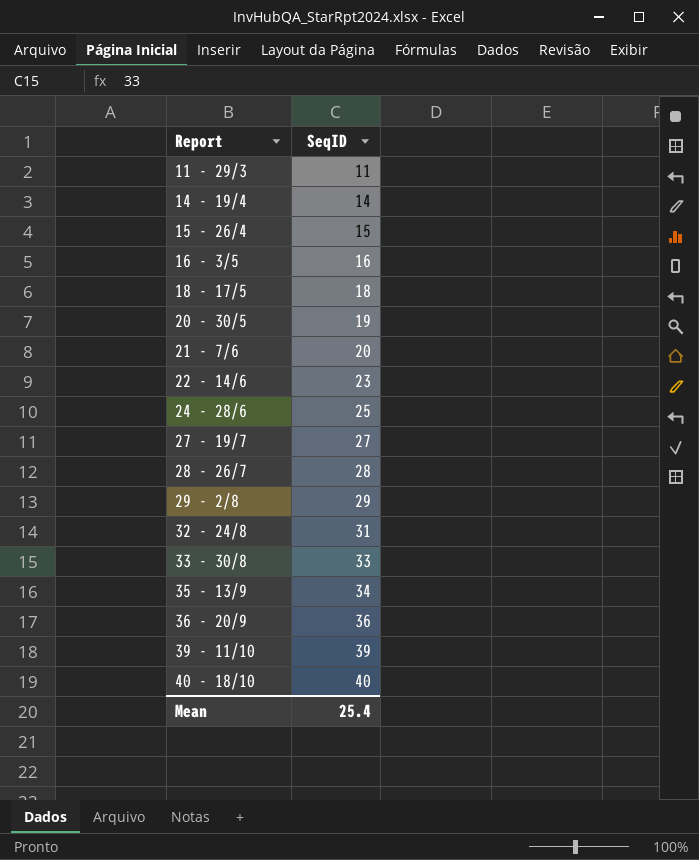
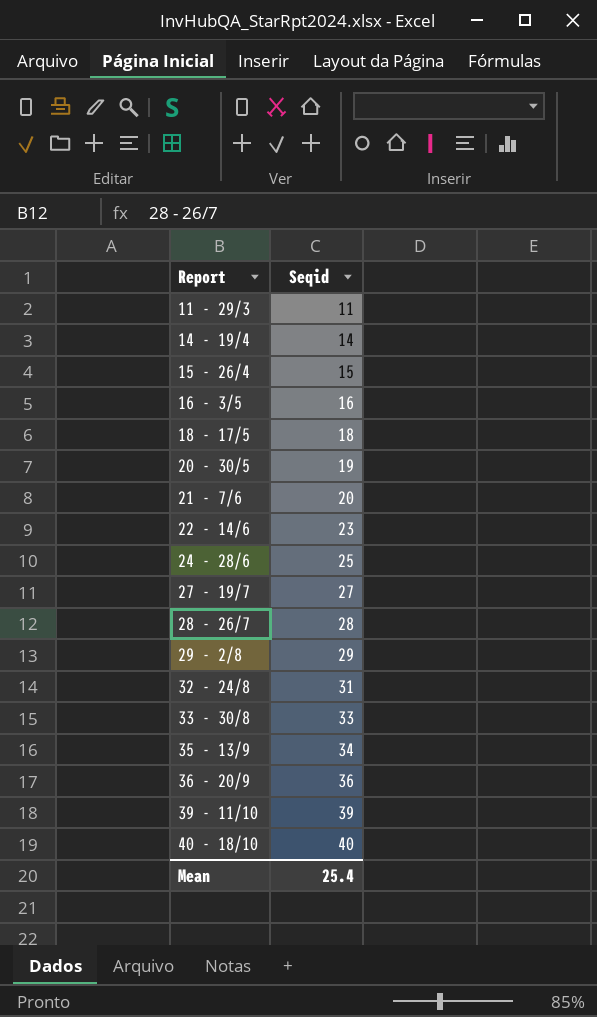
column name: SeqID -> Seqid

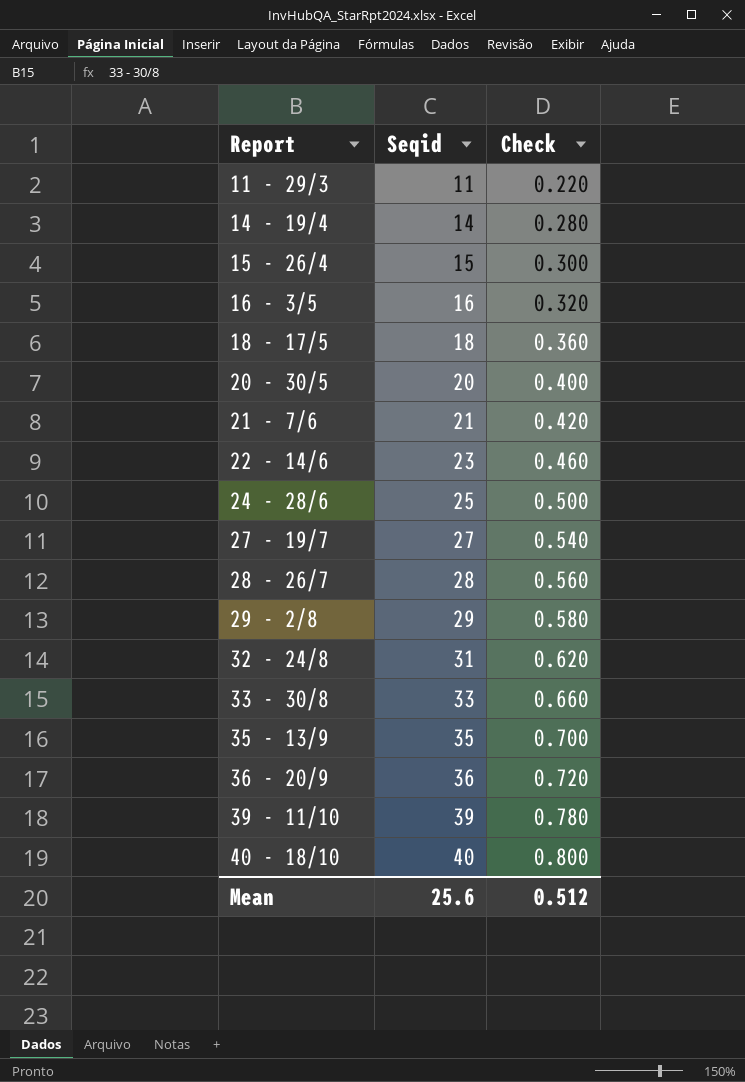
column Check | formula: none -> [Seqid] * 0.02
20 - 30/5 | Seqid: 19 -> 20
21 - 7/6 | Seqid: 20 -> 21
35 - 13/9 | Seqid: 34 -> 35
Mean | Seqid: 25.4 -> 25.6

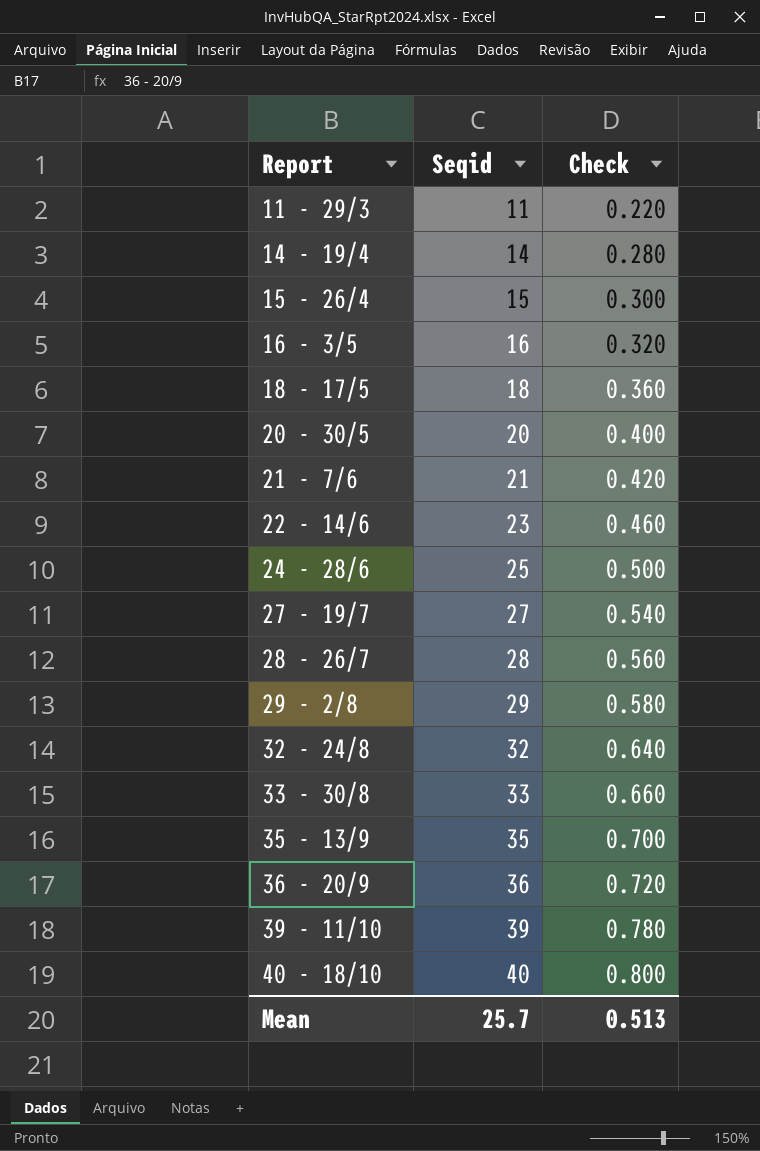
32 - 24/8 | Seqid: 31 -> 32
32 - 24/8 | Check: 0.620 -> 0.640
Mean | Seqid: 25.6 -> 25.7
Mean | Check: 0.512 -> 0.513

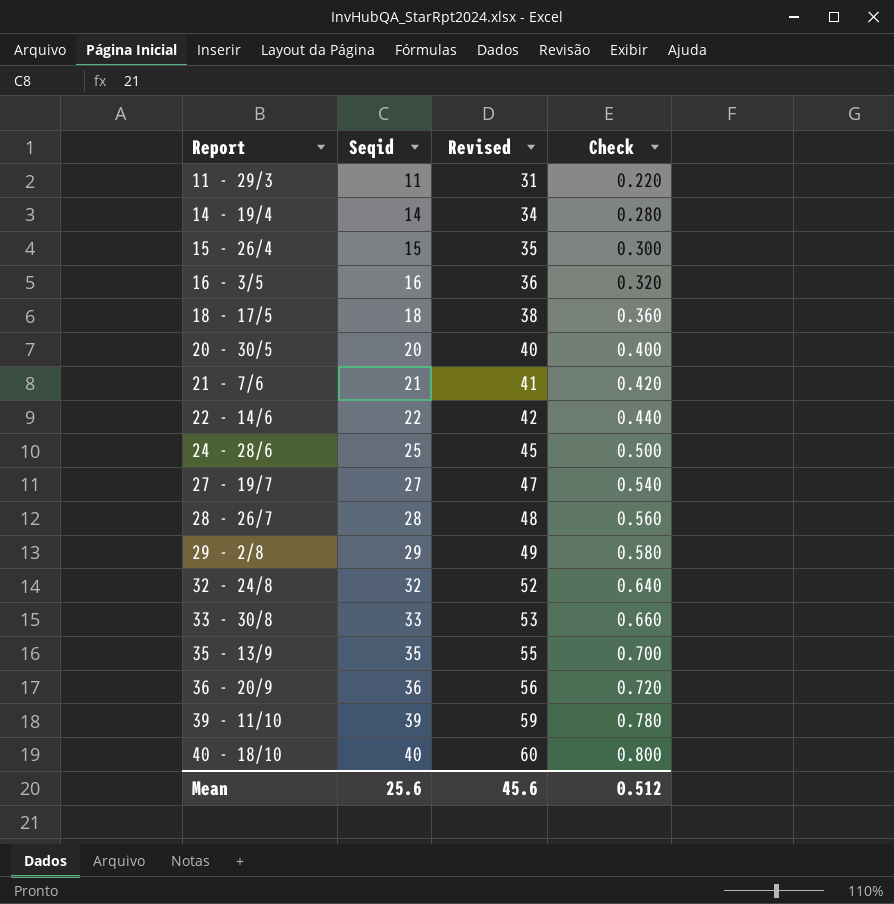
column Revised | formula: none -> [Seqid] + 20
22 - 14/6 | Seqid: 23 -> 22
22 - 14/6 | Check: 0.460 -> 0.440
Mean | Seqid: 25.7 -> 25.6
Mean | Check: 0.513 -> 0.512

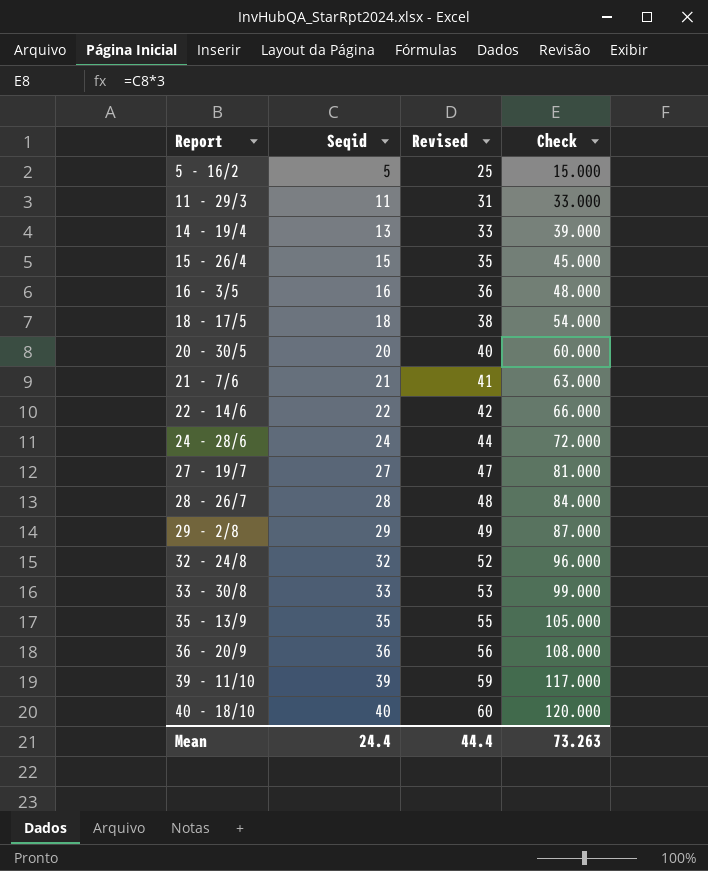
column Check | formula: [Seqid] * 0.02 -> [Seqid] * 3
row 5 - 16/2: none -> 5 | 25 | 15.000
14 - 19/4 | Seqid: 14 -> 13
14 - 19/4 | Revised: 34 -> 33
24 - 28/6 | Seqid: 25 -> 24
24 - 28/6 | Revised: 45 -> 44
Mean | Seqid: 25.6 -> 24.4
Mean | Revised: 45.6 -> 44.4
Mean | Check: 0.512 -> 73.263

